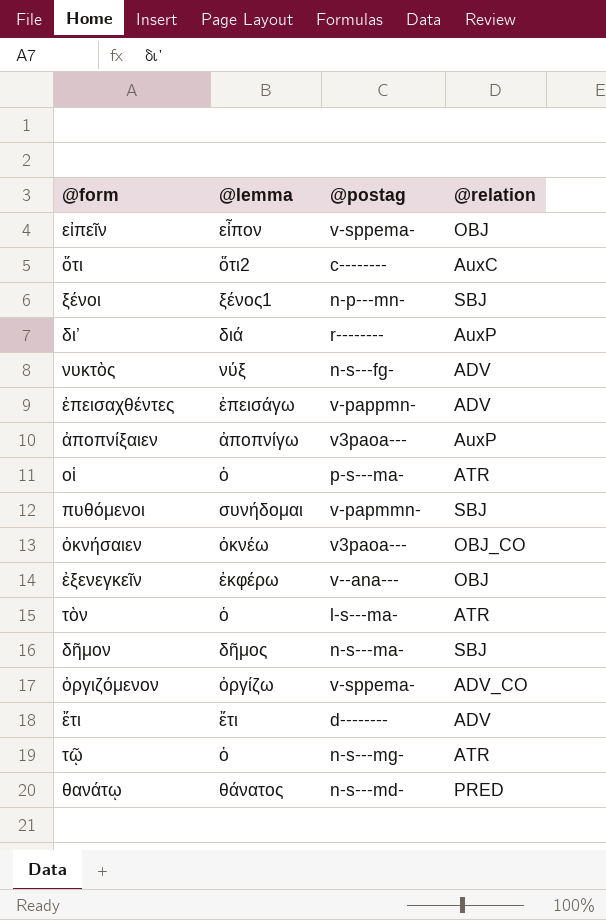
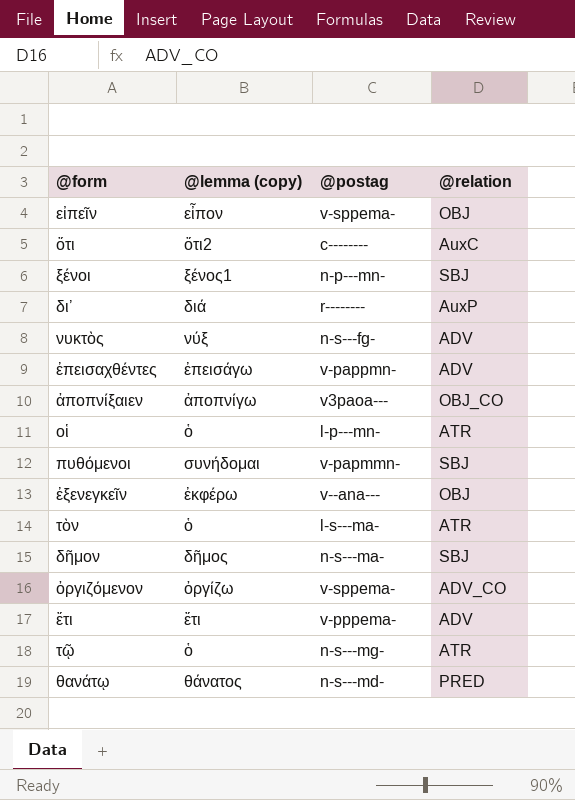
column name: @lemma -> @lemma (copy)
row ὀκνήσαιεν: ὀκνέω | v3paoa--- | OBJ_CO -> none
ἀποπνίξαιεν | @relation: AuxP -> OBJ_CO
οἱ | @postag: p-s---ma- -> l-p---mn-
ἔτι | @postag: d-------- -> v-pppema-

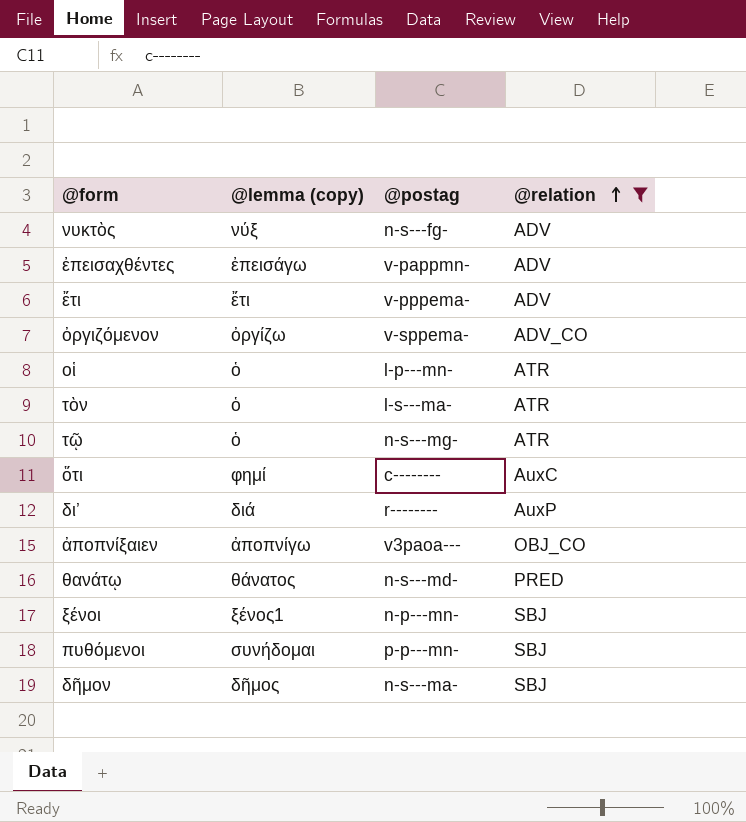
filter: none -> @relation != OBJ
row order: none -> @relation ascending
ὅτι | @lemma (copy): ὅτι2 -> φημί
πυθόμενοι | @postag: v-papmmn- -> p-p---mn-

